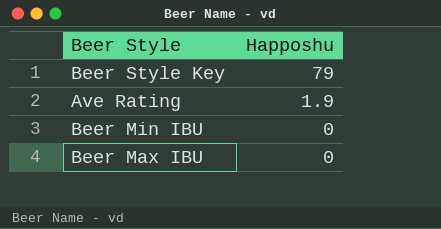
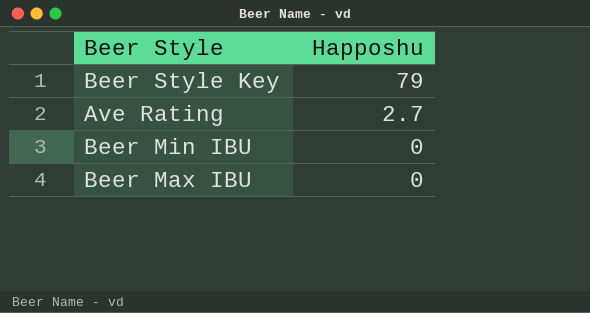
Ave Rating | Happoshu: 1.9 -> 2.7

